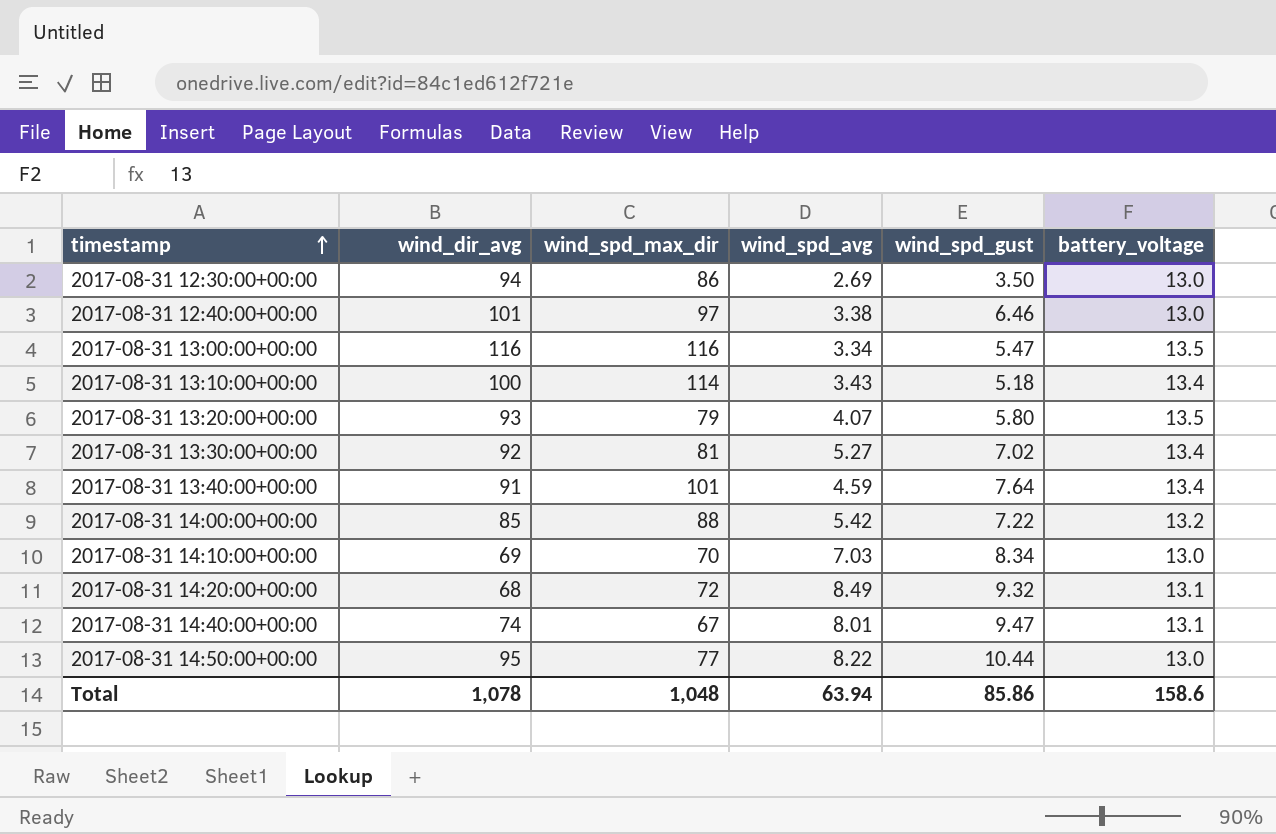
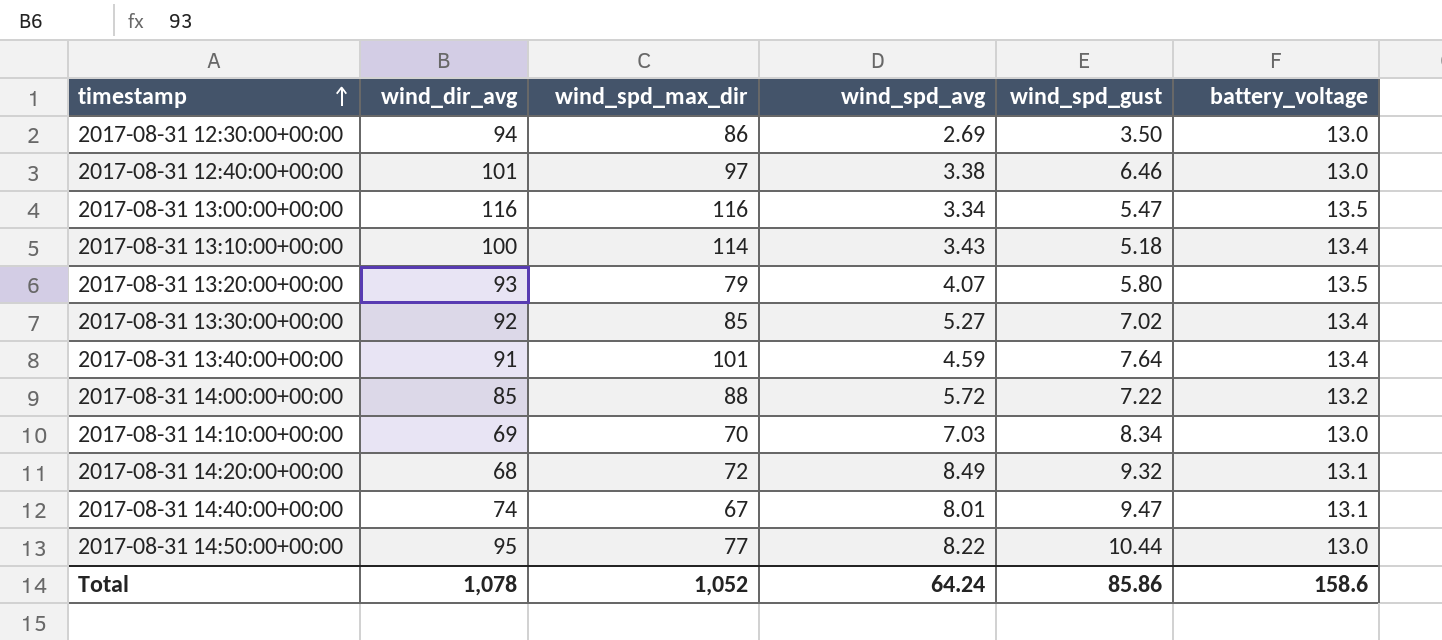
2017-08-31 13:30:00+00:00 | wind_spd_max_dir: 81 -> 85
2017-08-31 14:00:00+00:00 | wind_spd_avg: 5.42 -> 5.72
Total | wind_spd_max_dir: 1,048 -> 1,052
Total | wind_spd_avg: 63.94 -> 64.24

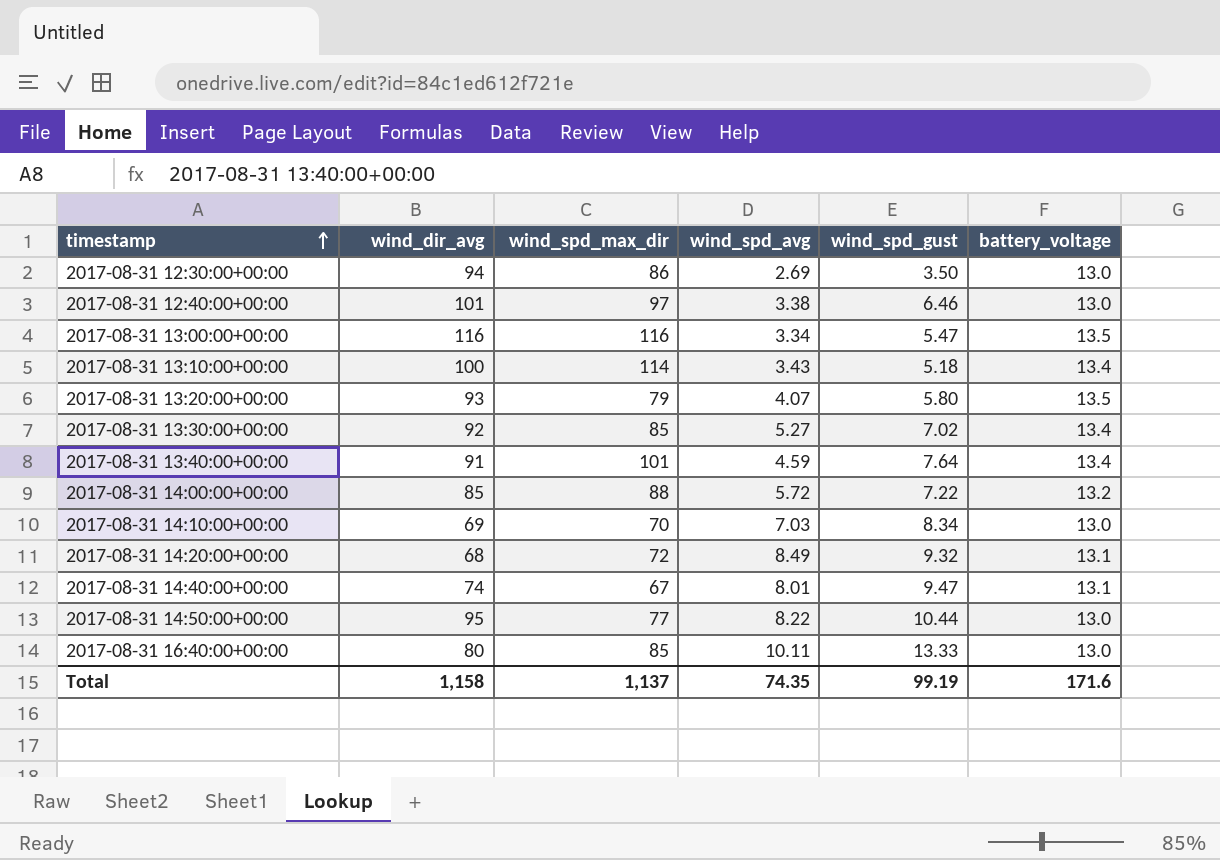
row 2017-08-31 16:40:00+00:00: none -> 80 | 85 | 10.11 | 13.33 | 13.0
Total | wind_dir_avg: 1,078 -> 1,158
Total | wind_spd_max_dir: 1,052 -> 1,137
Total | wind_spd_avg: 64.24 -> 74.35
Total | wind_spd_gust: 85.86 -> 99.19
Total | battery_voltage: 158.6 -> 171.6

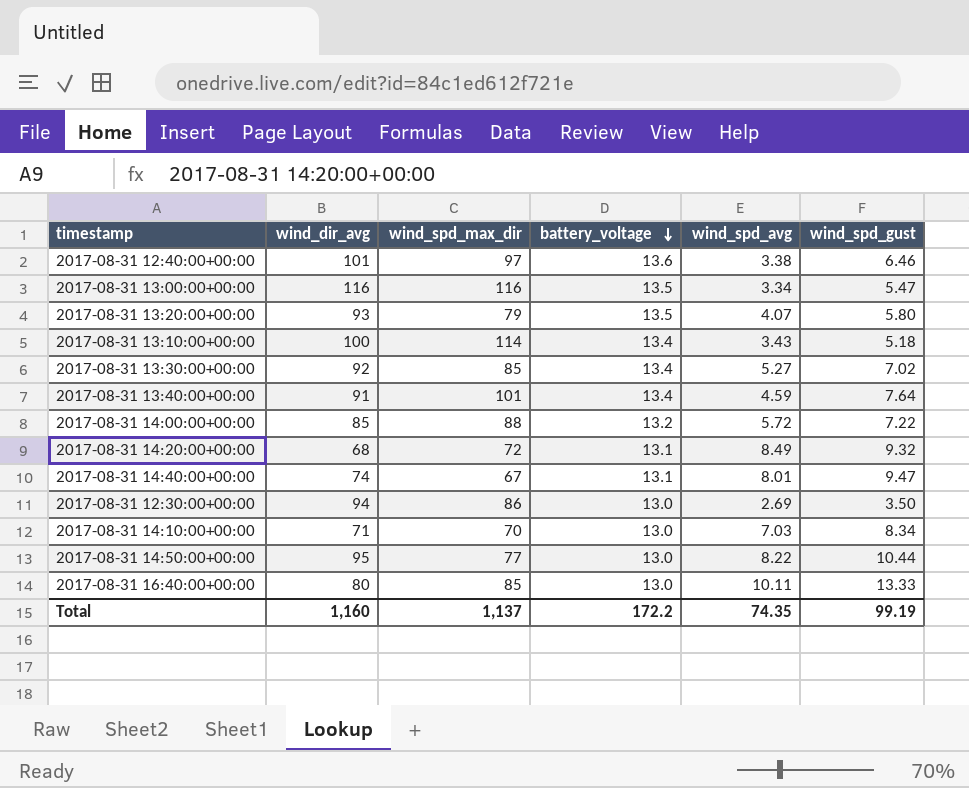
row order: timestamp ascending -> battery_voltage descending
column battery_voltage | position: 6 -> 4
2017-08-31 12:40:00+00:00 | battery_voltage: 13.0 -> 13.6
2017-08-31 14:10:00+00:00 | wind_dir_avg: 69 -> 71
Total | wind_dir_avg: 1,158 -> 1,160
Total | battery_voltage: 171.6 -> 172.2

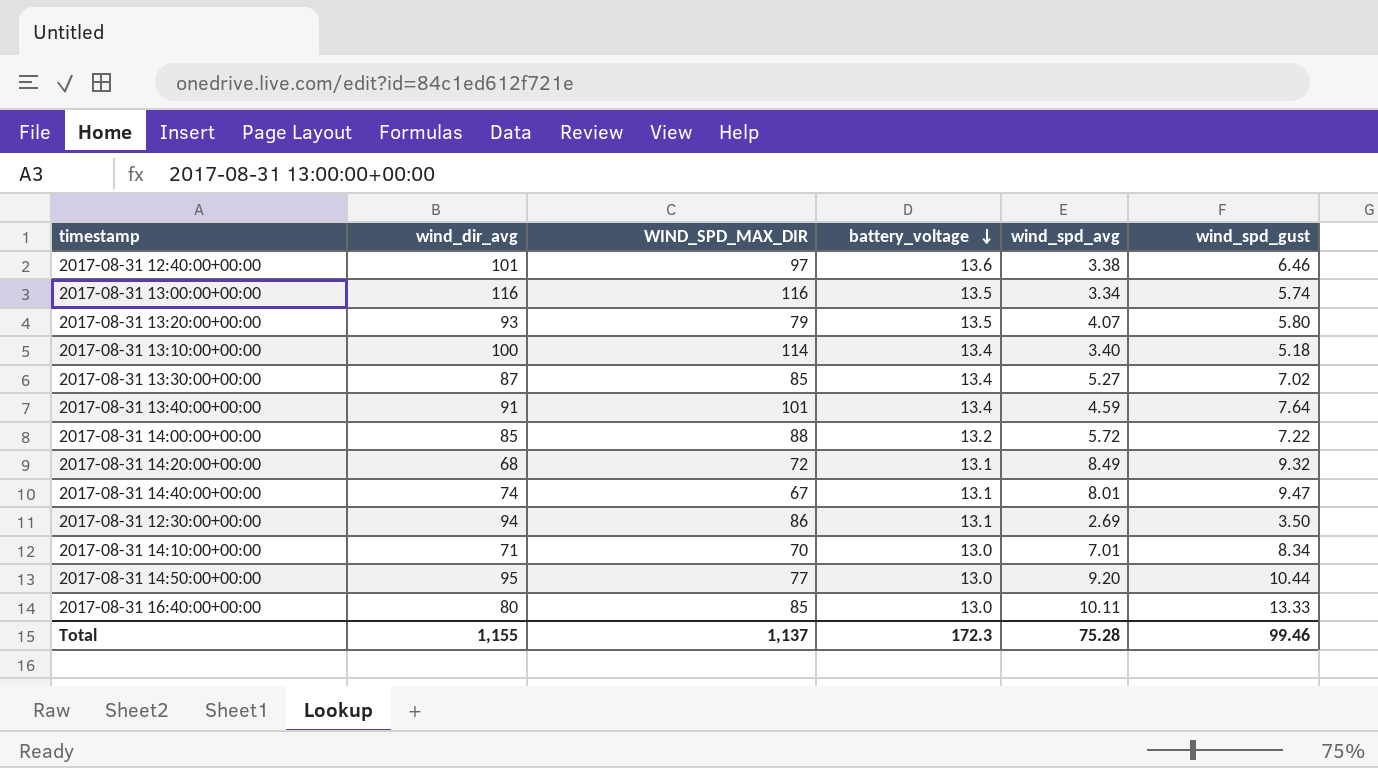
column name: wind_spd_max_dir -> WIND_SPD_MAX_DIR
2017-08-31 13:00:00+00:00 | wind_spd_gust: 5.47 -> 5.74
2017-08-31 13:10:00+00:00 | wind_spd_avg: 3.43 -> 3.40
2017-08-31 13:30:00+00:00 | wind_dir_avg: 92 -> 87
2017-08-31 12:30:00+00:00 | battery_voltage: 13.0 -> 13.1
2017-08-31 14:10:00+00:00 | wind_spd_avg: 7.03 -> 7.01
2017-08-31 14:50:00+00:00 | wind_spd_avg: 8.22 -> 9.20
Total | wind_dir_avg: 1,160 -> 1,155
Total | battery_voltage: 172.2 -> 172.3
Total | wind_spd_avg: 74.35 -> 75.28
Total | wind_spd_gust: 99.19 -> 99.46

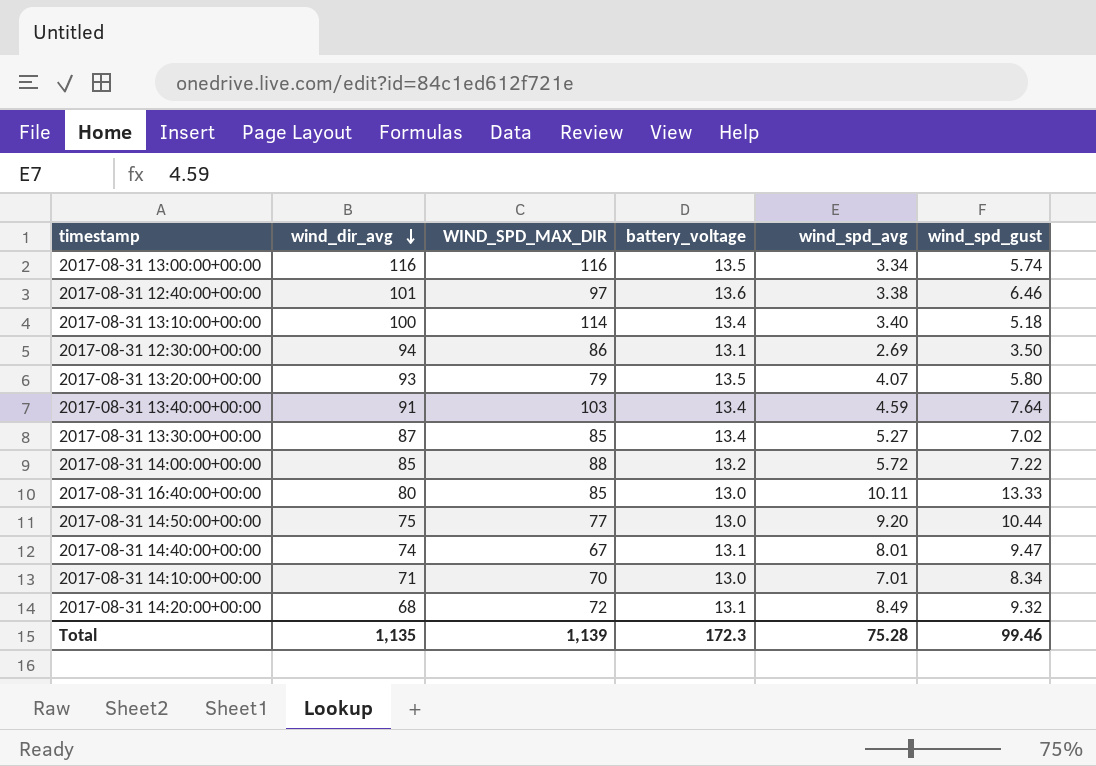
row order: battery_voltage descending -> wind_dir_avg descending
2017-08-31 13:40:00+00:00 | WIND_SPD_MAX_DIR: 101 -> 103
2017-08-31 14:50:00+00:00 | wind_dir_avg: 95 -> 75
Total | wind_dir_avg: 1,155 -> 1,135
Total | WIND_SPD_MAX_DIR: 1,137 -> 1,139

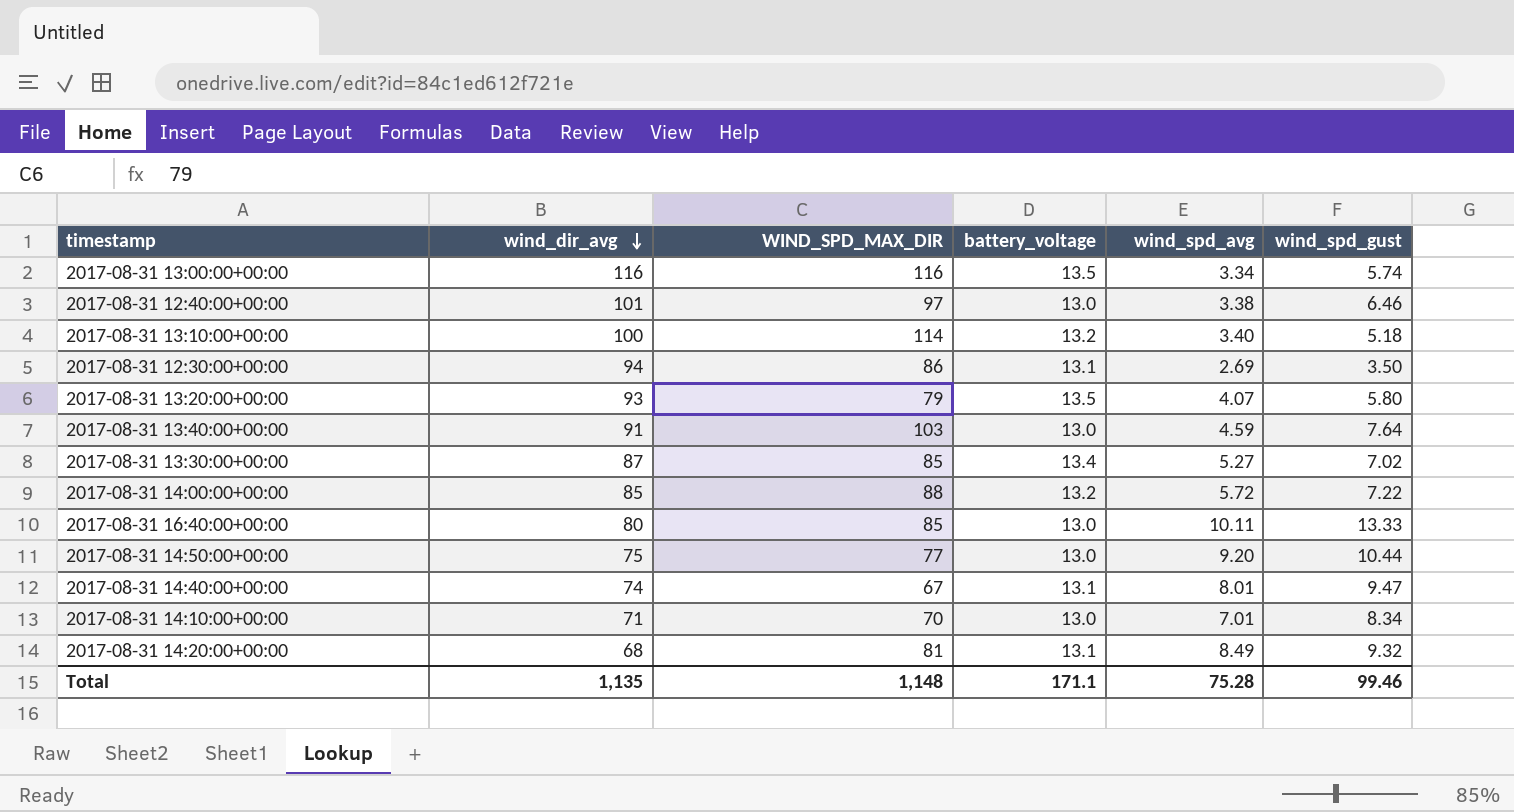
2017-08-31 12:40:00+00:00 | battery_voltage: 13.6 -> 13.0
2017-08-31 13:10:00+00:00 | battery_voltage: 13.4 -> 13.2
2017-08-31 13:40:00+00:00 | battery_voltage: 13.4 -> 13.0
2017-08-31 14:20:00+00:00 | WIND_SPD_MAX_DIR: 72 -> 81
Total | WIND_SPD_MAX_DIR: 1,139 -> 1,148
Total | battery_voltage: 172.3 -> 171.1

